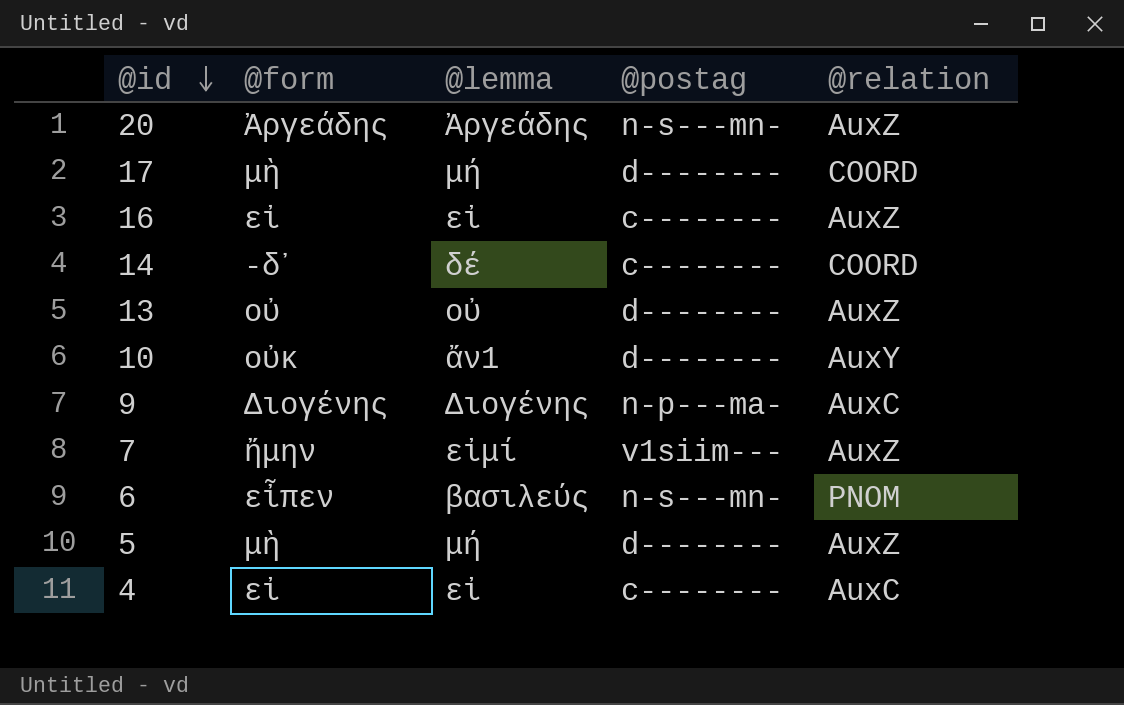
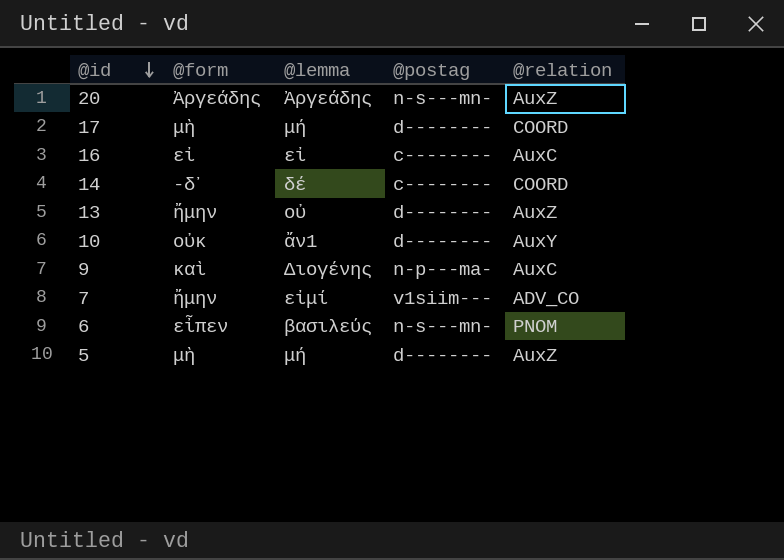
row 4: εἰ | εἰ | c-------- | AuxC -> none
16 | @relation: AuxZ -> AuxC
13 | @form: οὐ -> ἤμην
9 | @form: Διογένης -> καὶ
7 | @relation: AuxZ -> ADV_CO

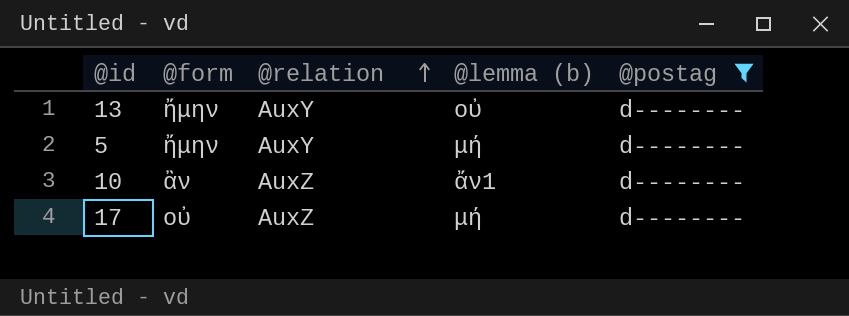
filter: none -> @postag = d--------
row order: @id descending -> @relation ascending
column @relation | position: 5 -> 3
column name: @lemma -> @lemma (b)
13 | @relation: AuxZ -> AuxY
5 | @form: μὴ -> ἤμην
5 | @relation: AuxZ -> AuxY
10 | @form: οὐκ -> ἂν
10 | @relation: AuxY -> AuxZ
17 | @form: μὴ -> οὐ
17 | @relation: COORD -> AuxZ

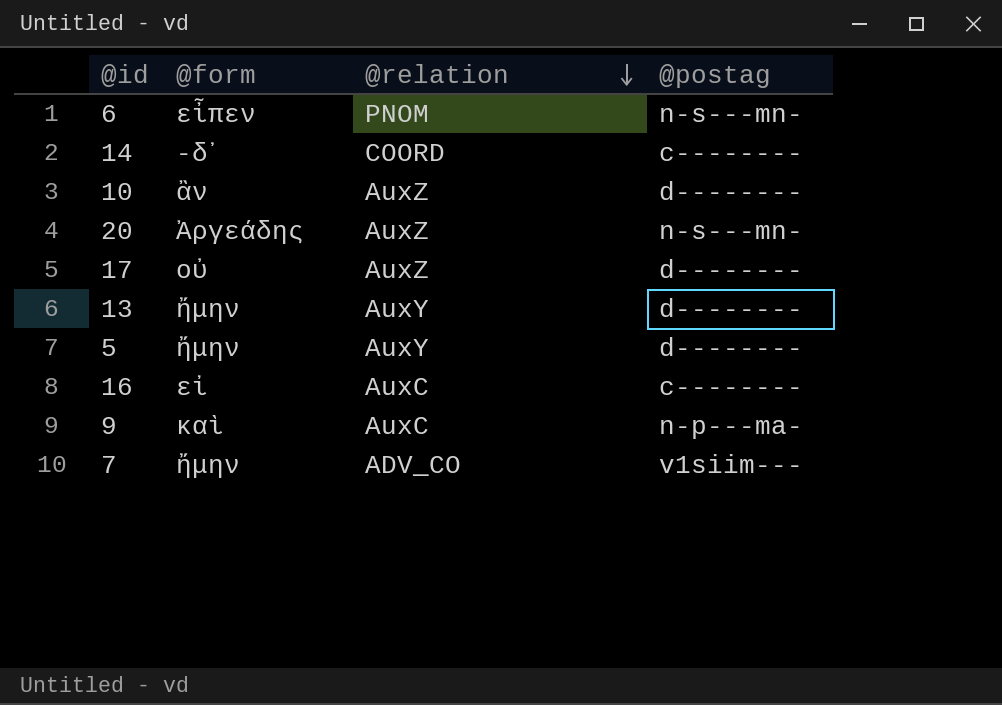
filter: @postag = d-------- -> none
row order: @relation ascending -> @relation descending
column @lemma (b) | position: 4 -> none

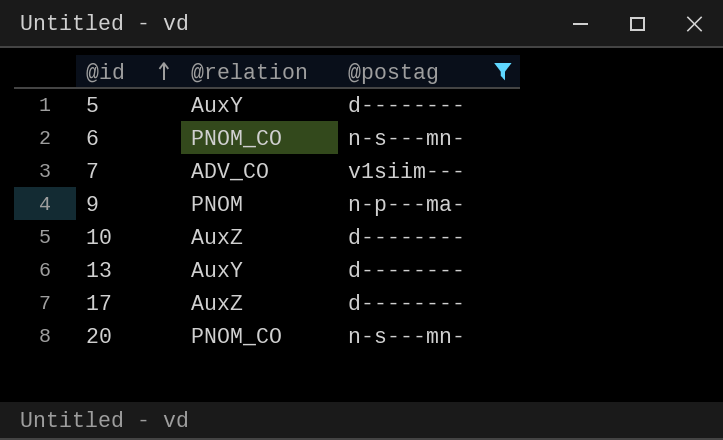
filter: none -> @postag != c--------
row order: @relation descending -> @id ascending
column @form | position: 2 -> none
6 | @relation: PNOM -> PNOM_CO
9 | @relation: AuxC -> PNOM
20 | @relation: AuxZ -> PNOM_CO

